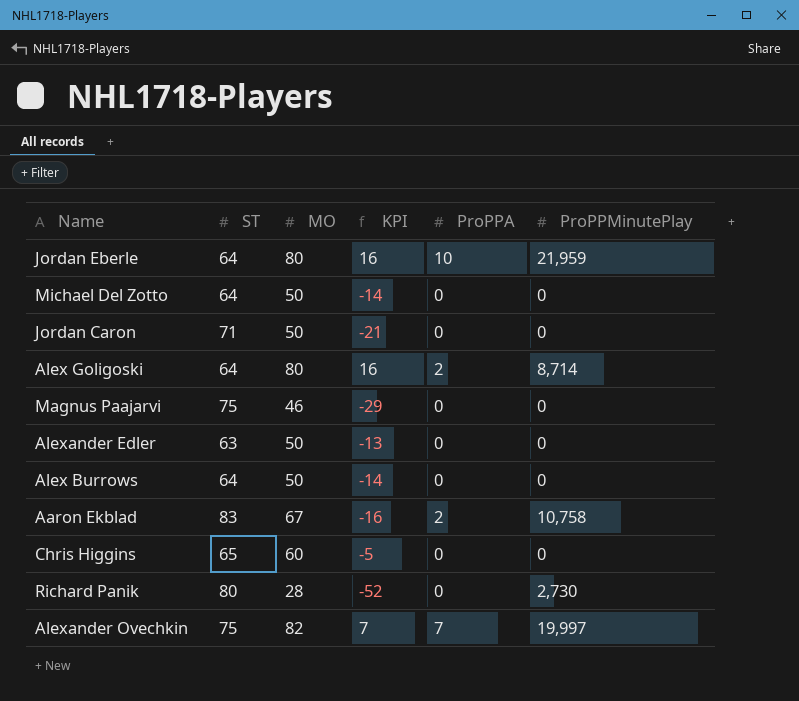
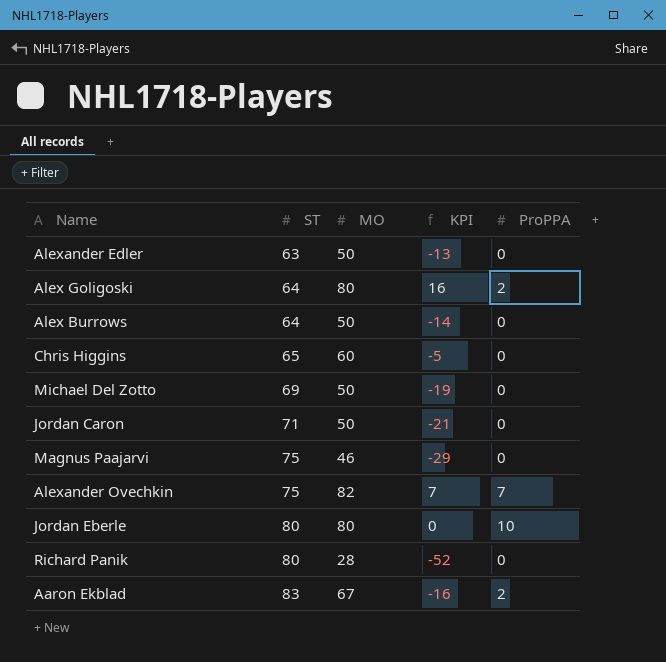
row order: none -> ST ascending
column ProPPMinutePlay | position: 6 -> none
Michael Del Zotto | ST: 64 -> 69
Michael Del Zotto | KPI: -14 -> -19
Jordan Eberle | ST: 64 -> 80
Jordan Eberle | KPI: 16 -> 0

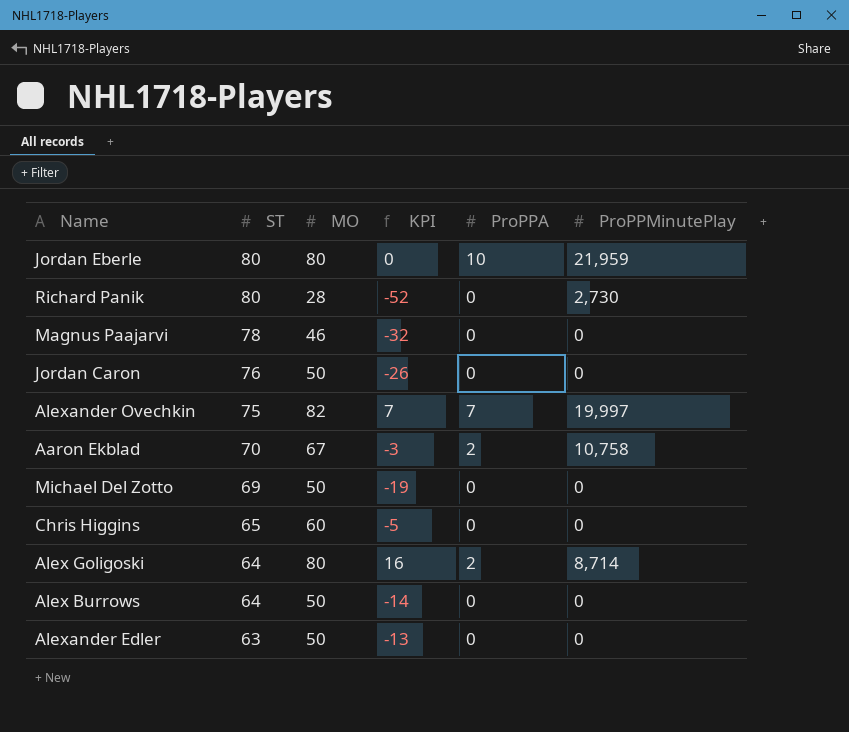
row order: ST ascending -> ST descending
column ProPPMinutePlay | position: none -> 6
Magnus Paajarvi | ST: 75 -> 78
Magnus Paajarvi | KPI: -29 -> -32
Jordan Caron | ST: 71 -> 76
Jordan Caron | KPI: -21 -> -26
Aaron Ekblad | ST: 83 -> 70
Aaron Ekblad | KPI: -16 -> -3

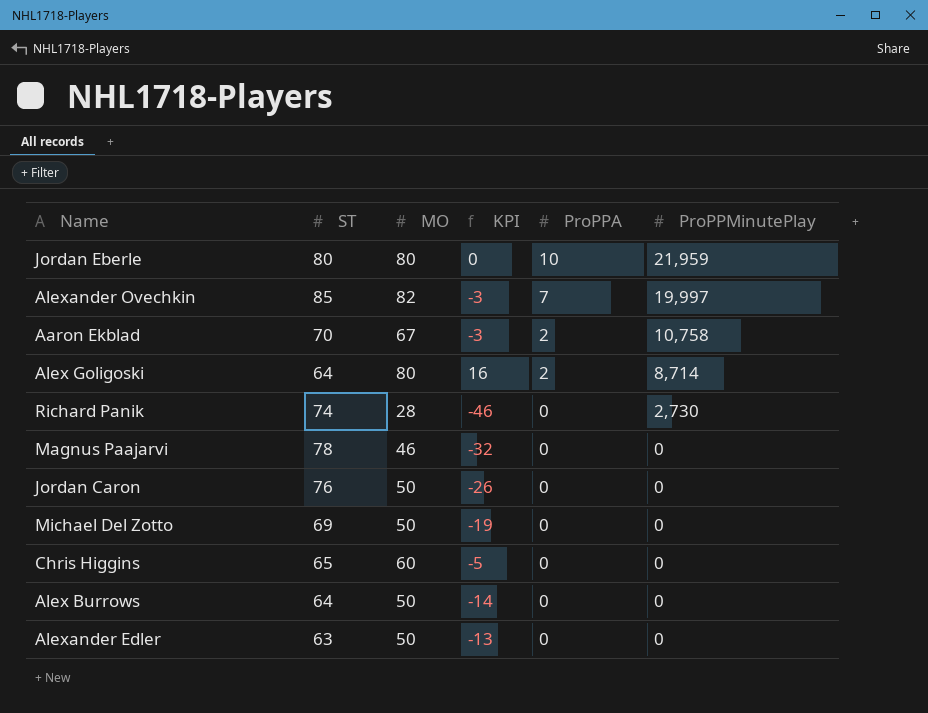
row order: ST descending -> ProPPA descending
Alexander Ovechkin | ST: 75 -> 85
Alexander Ovechkin | KPI: 7 -> -3
Richard Panik | ST: 80 -> 74
Richard Panik | KPI: -52 -> -46

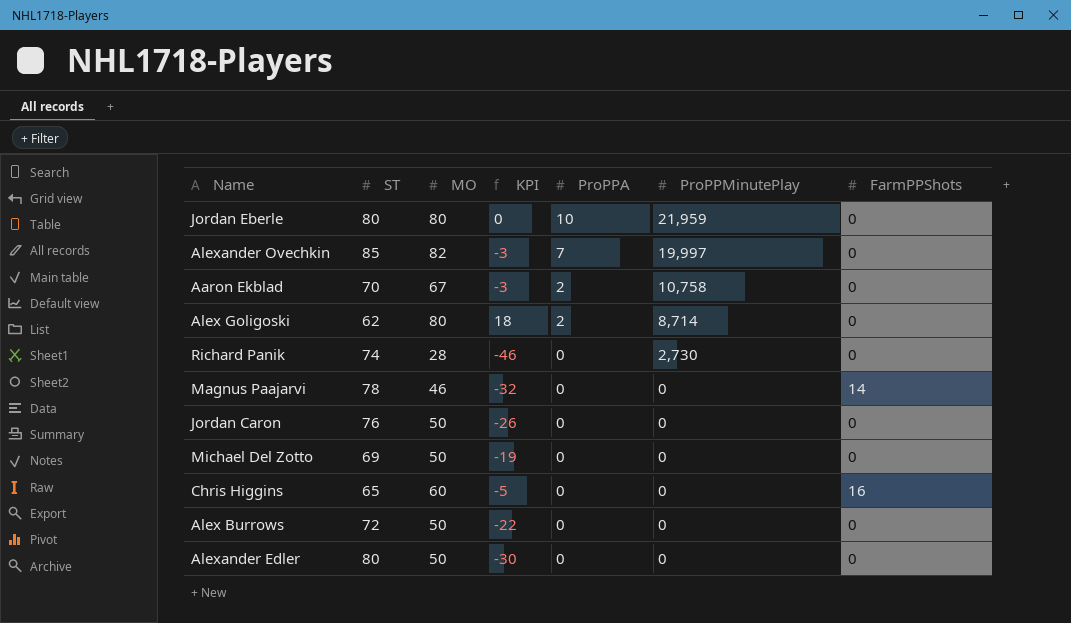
column FarmPPShots | position: none -> 7
Alex Goligoski | ST: 64 -> 62
Alex Goligoski | KPI: 16 -> 18
Alex Burrows | ST: 64 -> 72
Alex Burrows | KPI: -14 -> -22
Alexander Edler | ST: 63 -> 80
Alexander Edler | KPI: -13 -> -30

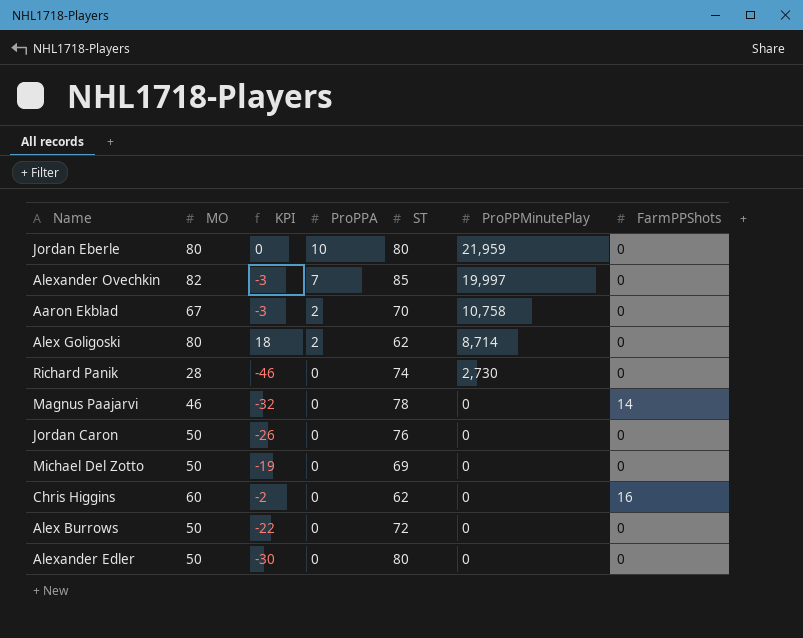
column ST | position: 2 -> 5
Chris Higgins | KPI: -5 -> -2
Chris Higgins | ST: 65 -> 62

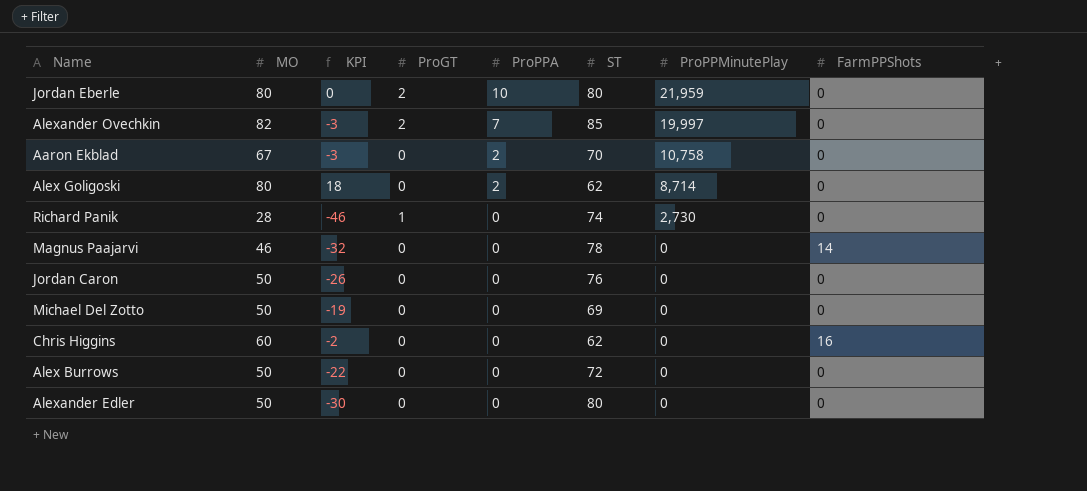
column ProGT | position: none -> 4

